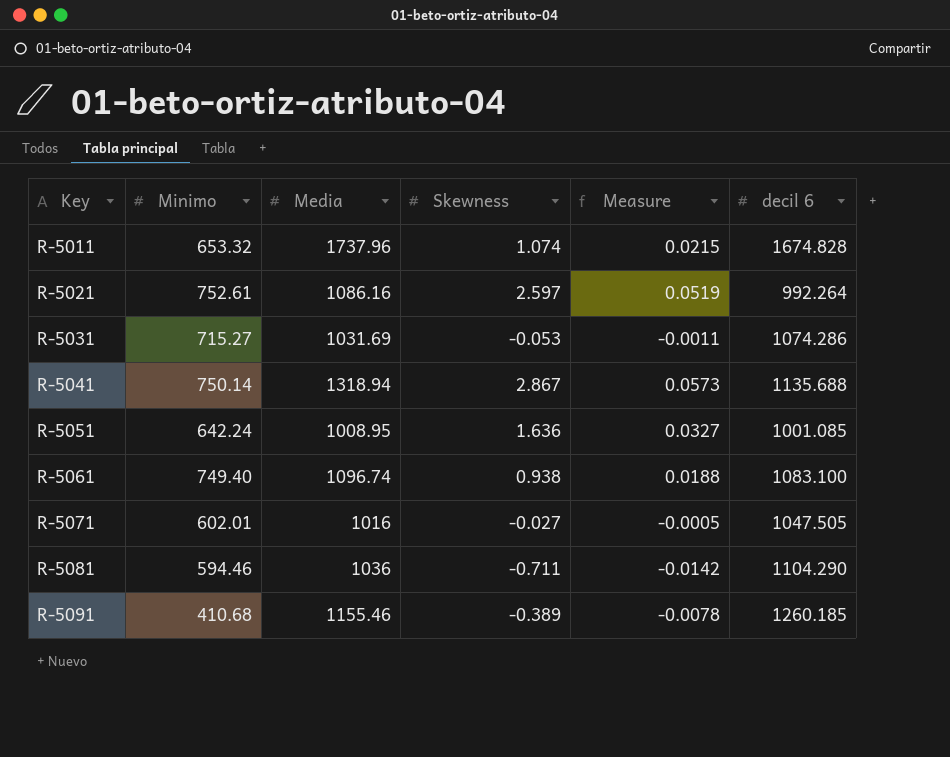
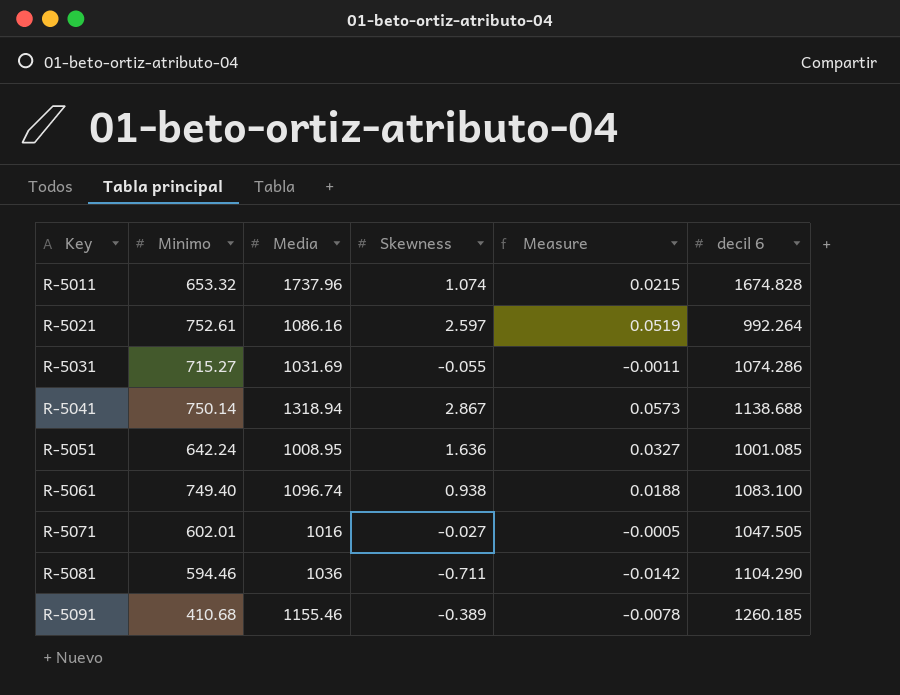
R-5031 | Skewness: -0.053 -> -0.055
R-5041 | decil 6: 1135.688 -> 1138.688

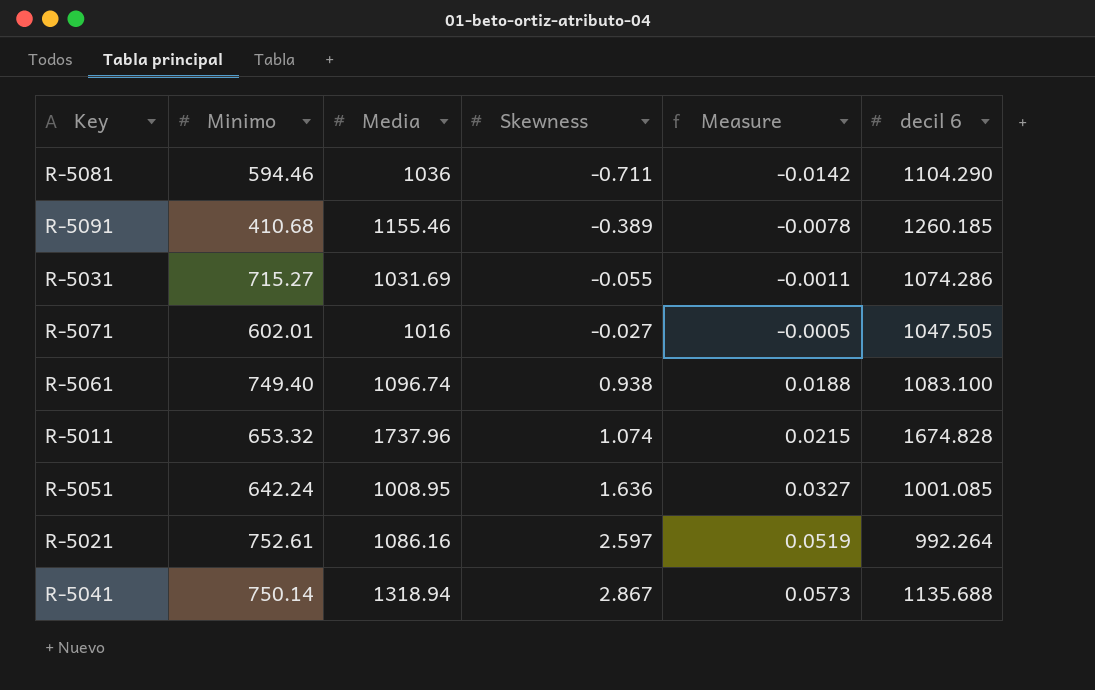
row order: Key ascending -> Skewness ascending
R-5041 | decil 6: 1138.688 -> 1135.688

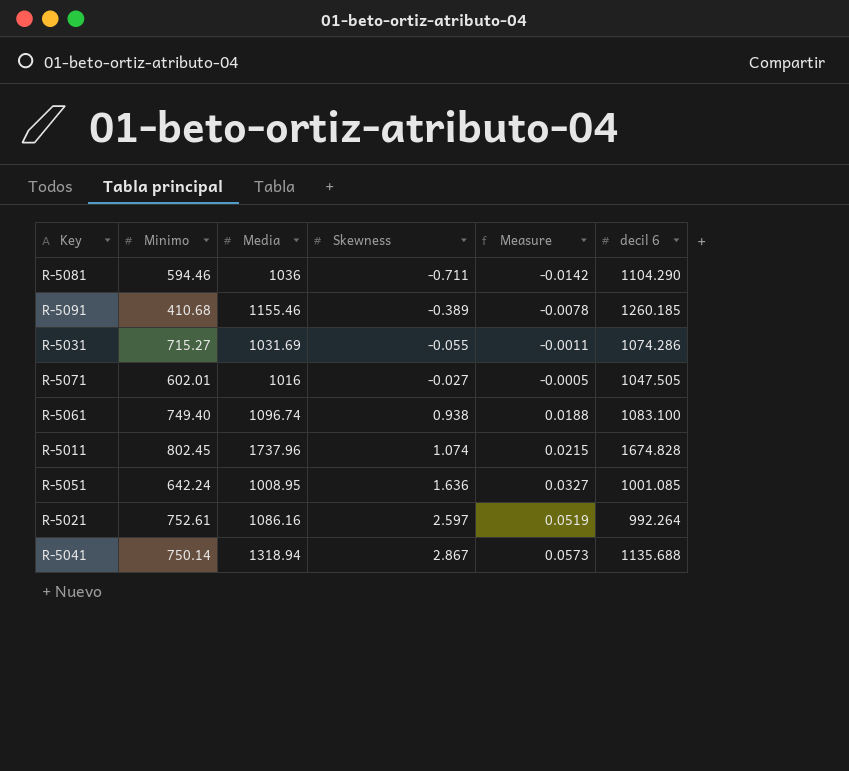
R-5011 | Minimo: 653.32 -> 802.45

